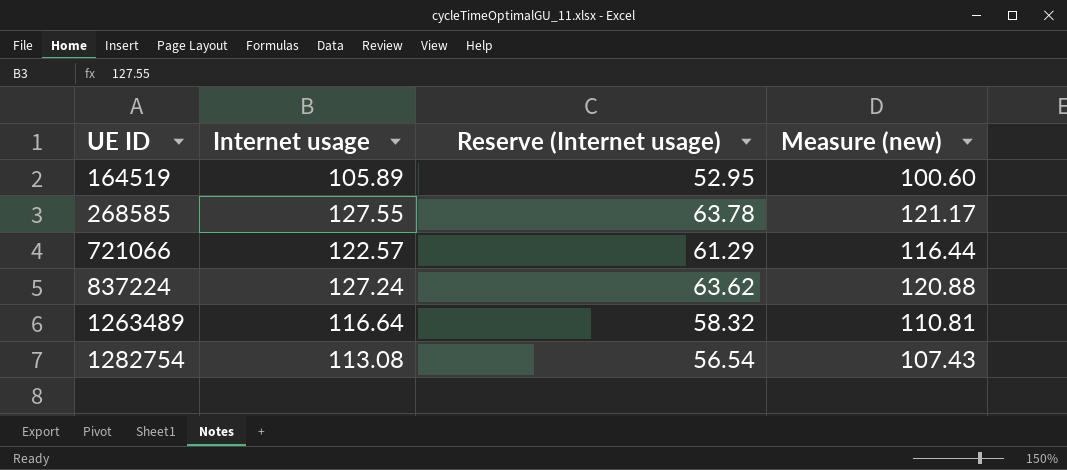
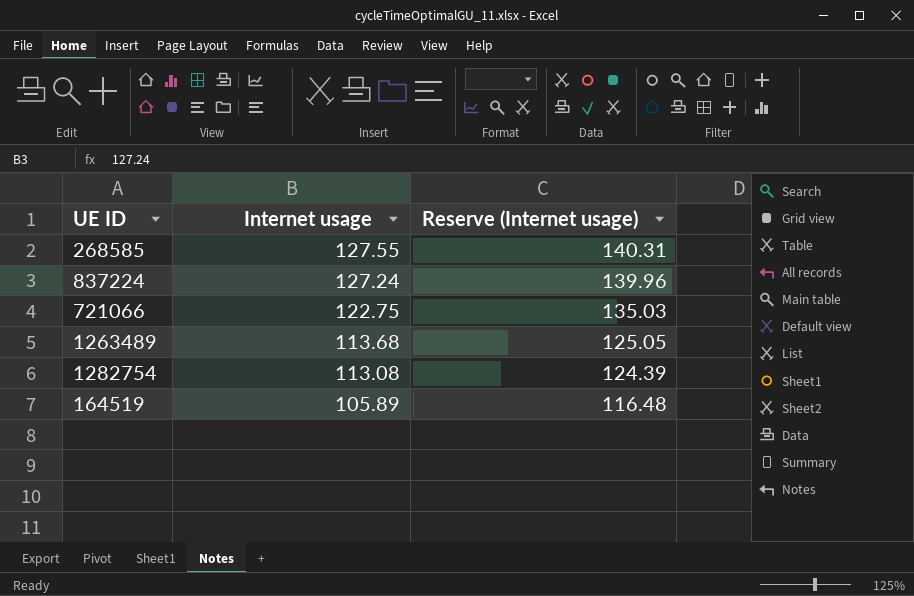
row order: UE ID ascending -> Internet usage descending
column Measure (new) | formula: [Internet usage] * 0.95 -> none
column Reserve (Internet usage) | formula: [Internet usage] * 0.5 -> [Internet usage] * 1.1
721066 | Internet usage: 122.57 -> 122.75
1263489 | Internet usage: 116.64 -> 113.68

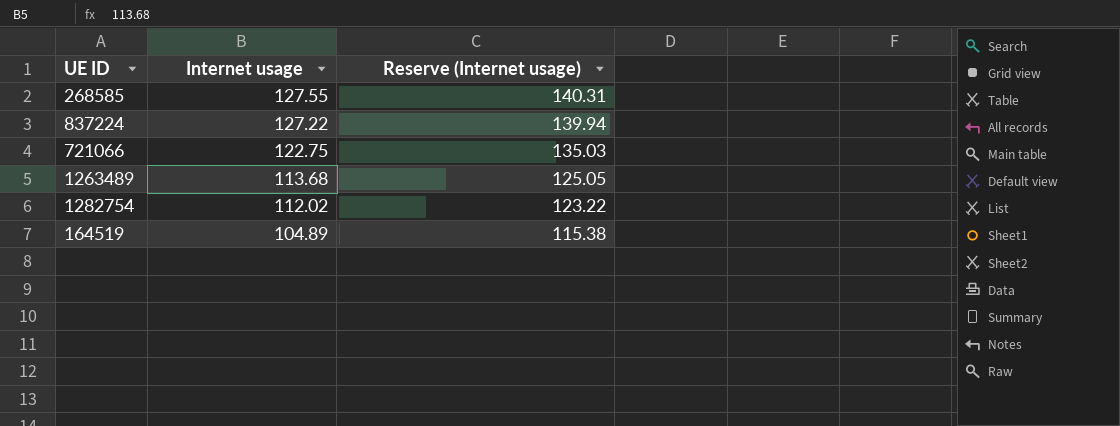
837224 | Internet usage: 127.24 -> 127.22
837224 | Reserve (Internet usage): 139.96 -> 139.94
1282754 | Internet usage: 113.08 -> 112.02
1282754 | Reserve (Internet usage): 124.39 -> 123.22
164519 | Internet usage: 105.89 -> 104.89
164519 | Reserve (Internet usage): 116.48 -> 115.38

